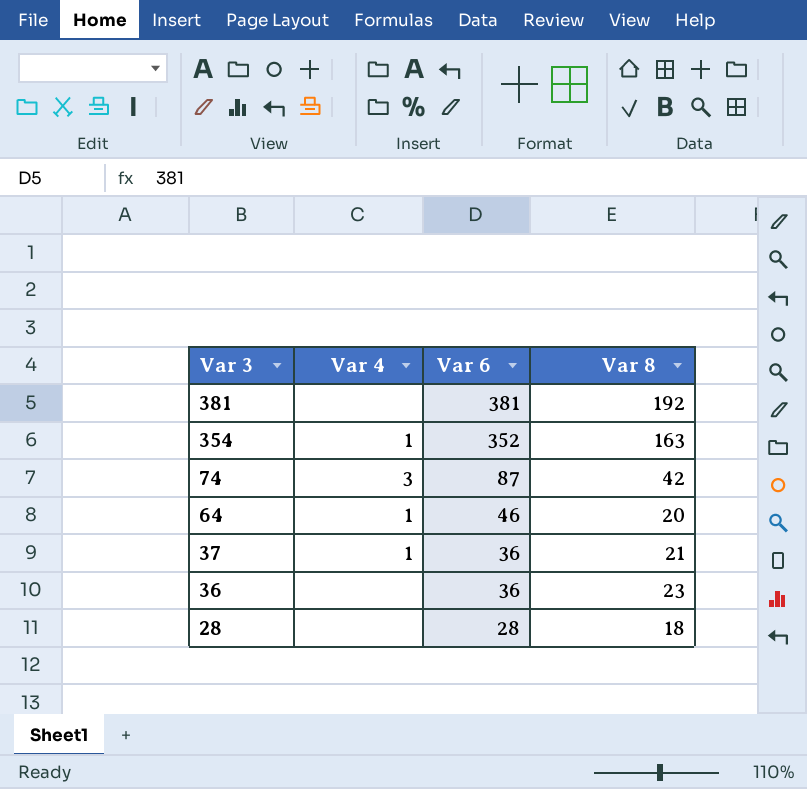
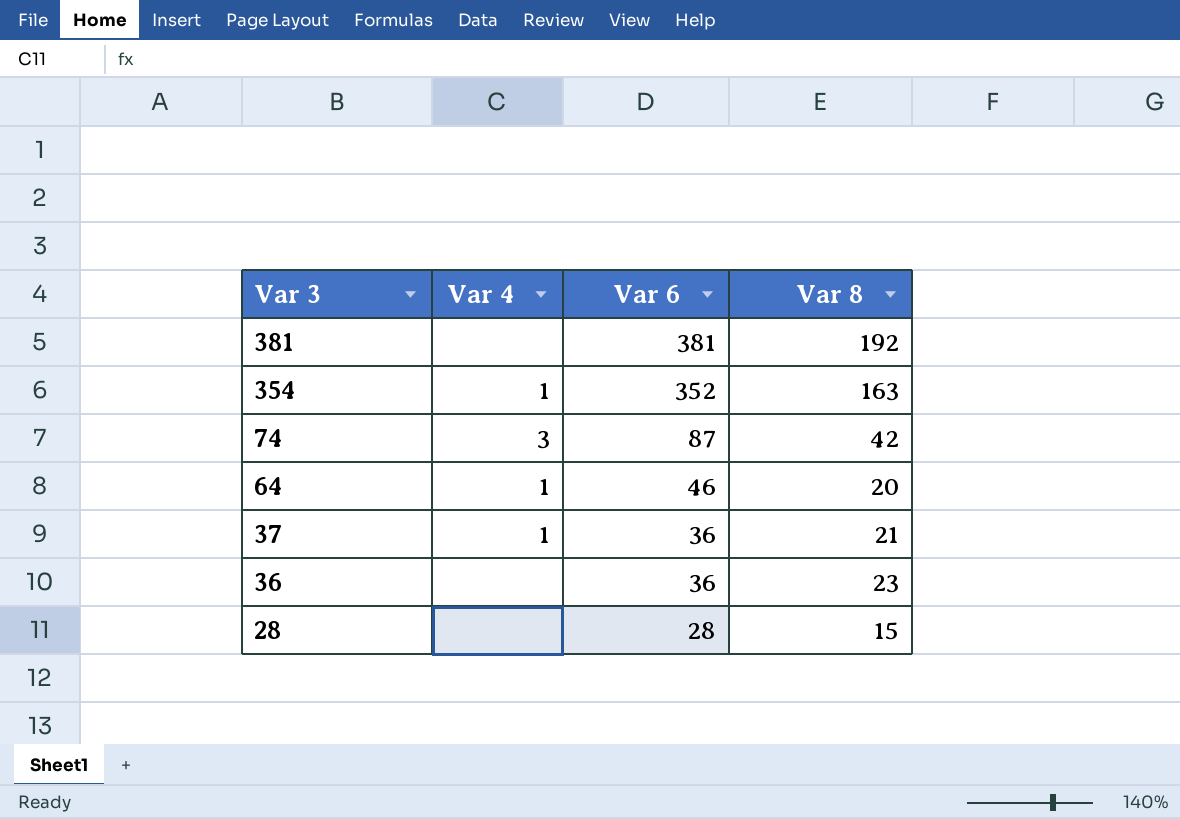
28 | Var 8: 18 -> 15

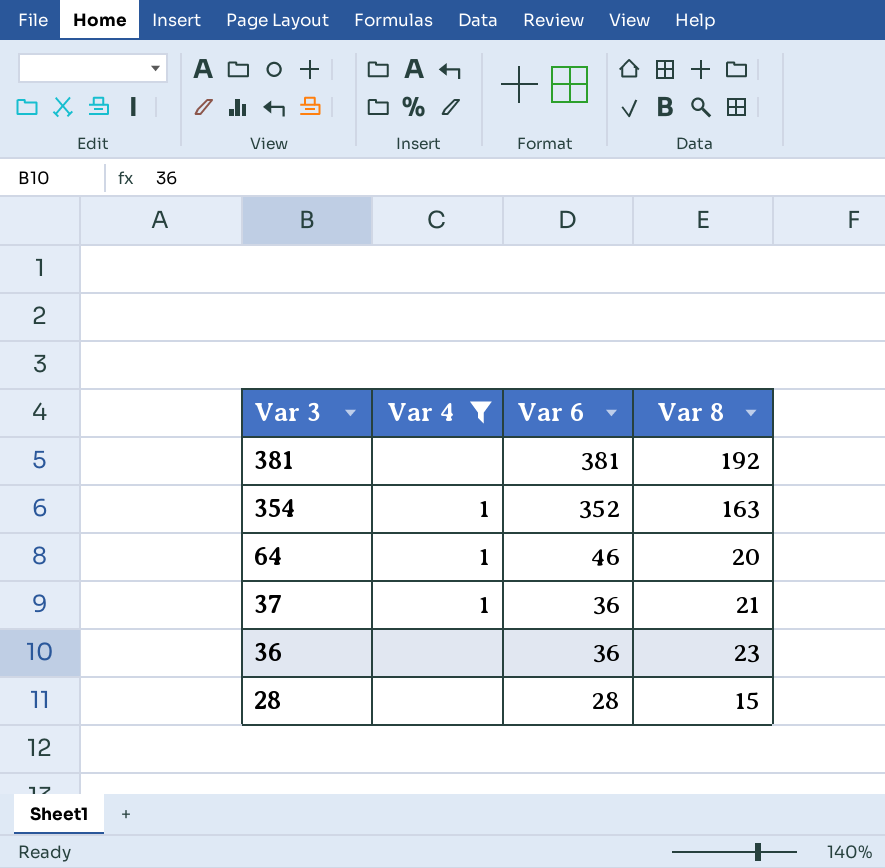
filter: none -> Var 4 != 3

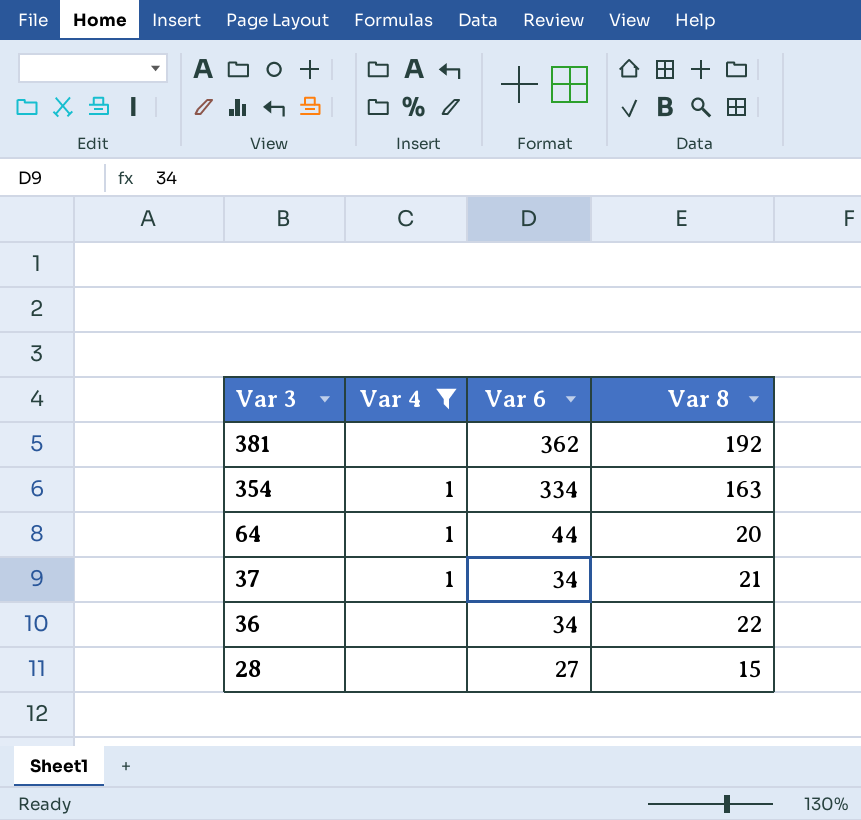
381 | Var 6: 381 -> 362
354 | Var 6: 352 -> 334
64 | Var 6: 46 -> 44
37 | Var 6: 36 -> 34
36 | Var 6: 36 -> 34
36 | Var 8: 23 -> 22
28 | Var 6: 28 -> 27

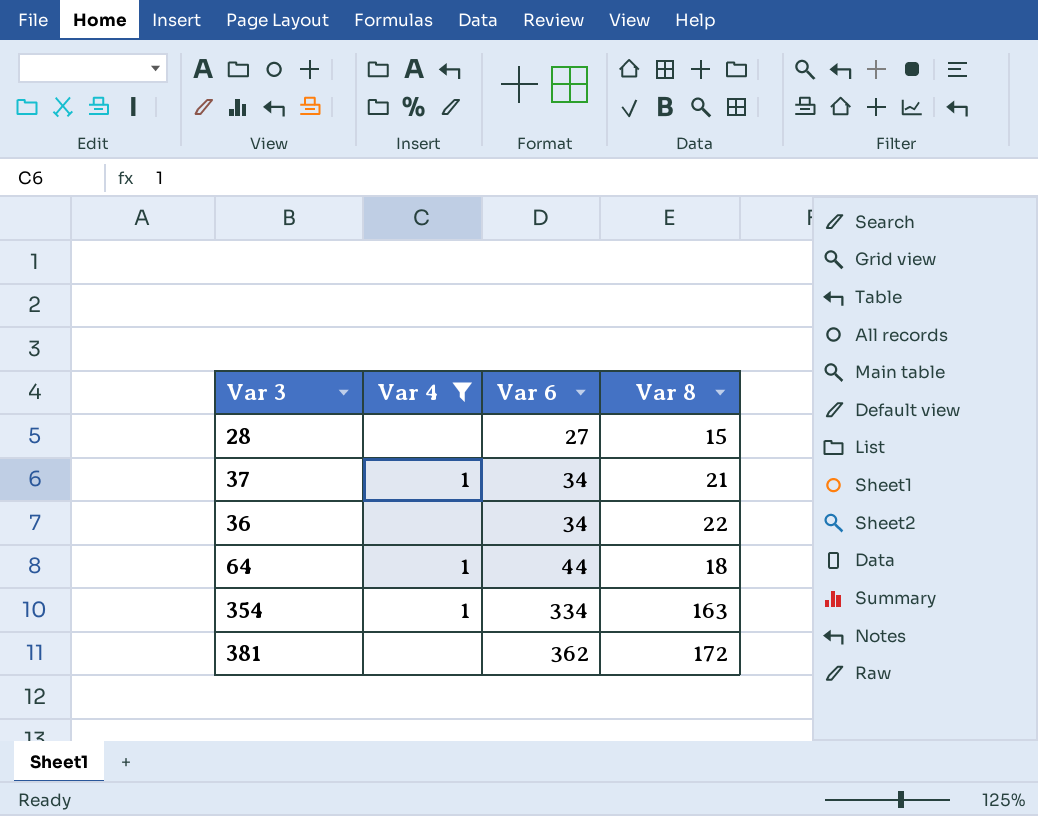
row order: Var 3 descending -> Var 6 ascending
64 | Var 8: 20 -> 18
381 | Var 8: 192 -> 172

